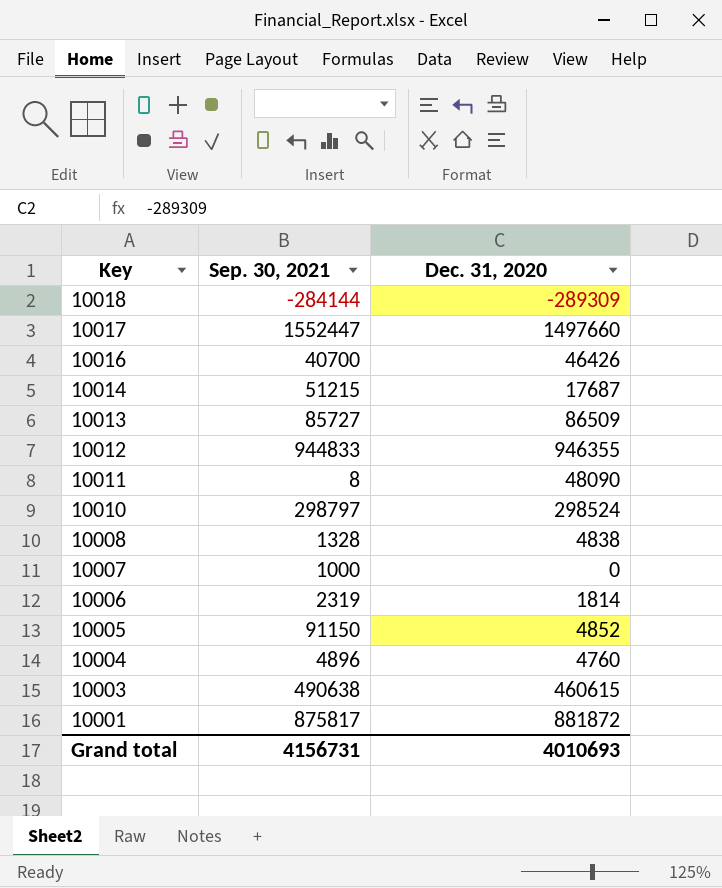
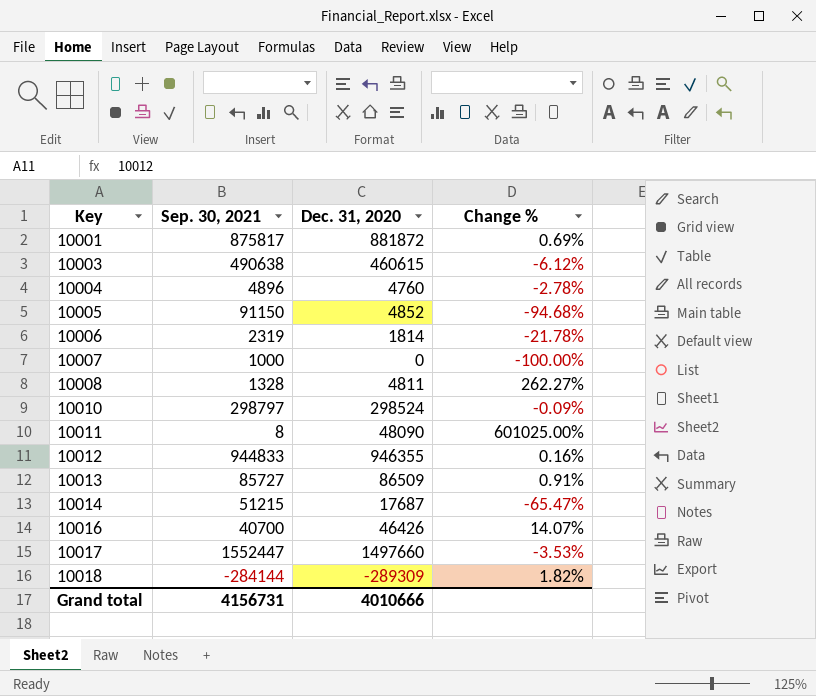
row order: Key descending -> Key ascending
column Change % | formula: none -> ([Dec. 31, 2020] - [Sep. 30, 2021]) / [Sep. 30, 2021]
10008 | Dec. 31, 2020: 4838 -> 4811
Grand total | Dec. 31, 2020: 4010693 -> 4010666

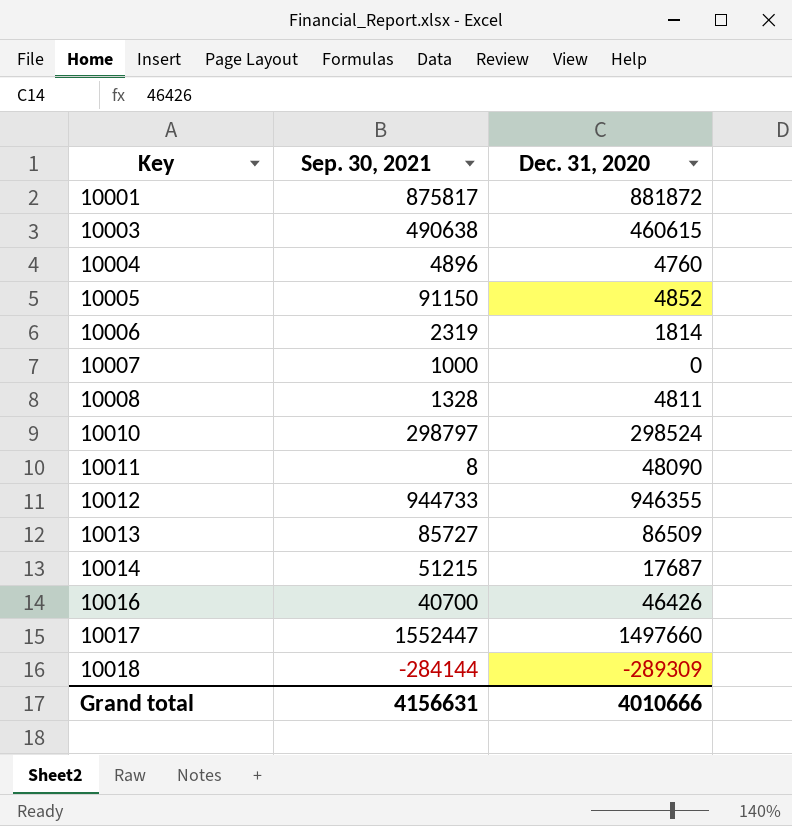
column Change % | formula: ([Dec. 31, 2020] - [Sep. 30, 2021]) / [Sep. 30, 2021] -> none
10012 | Sep. 30, 2021: 944833 -> 944733
Grand total | Sep. 30, 2021: 4156731 -> 4156631

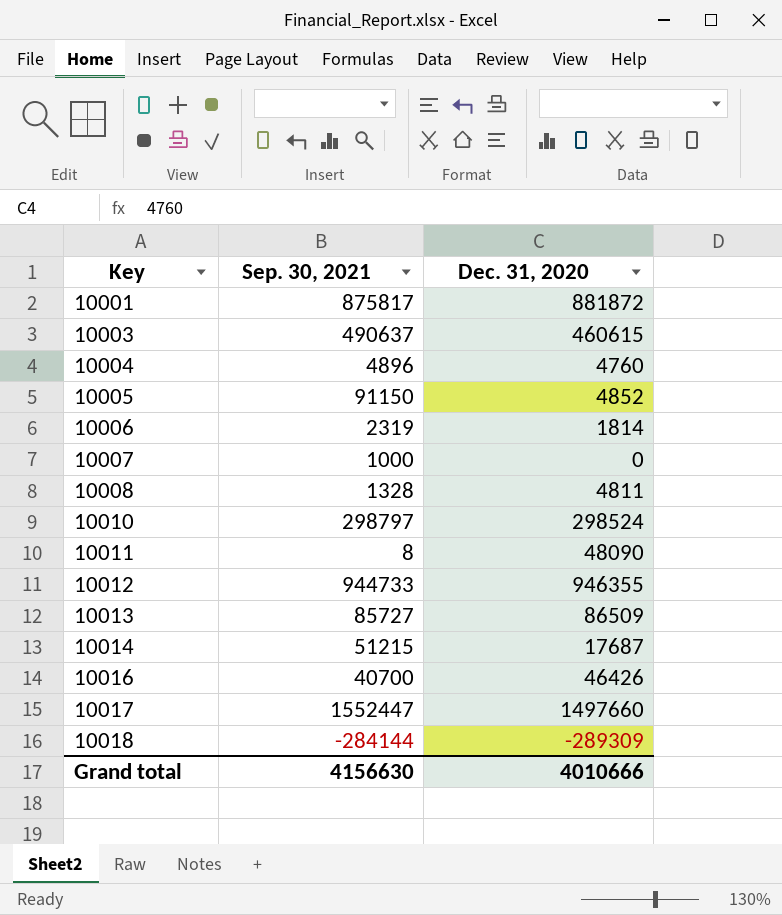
10003 | Sep. 30, 2021: 490638 -> 490637
Grand total | Sep. 30, 2021: 4156631 -> 4156630

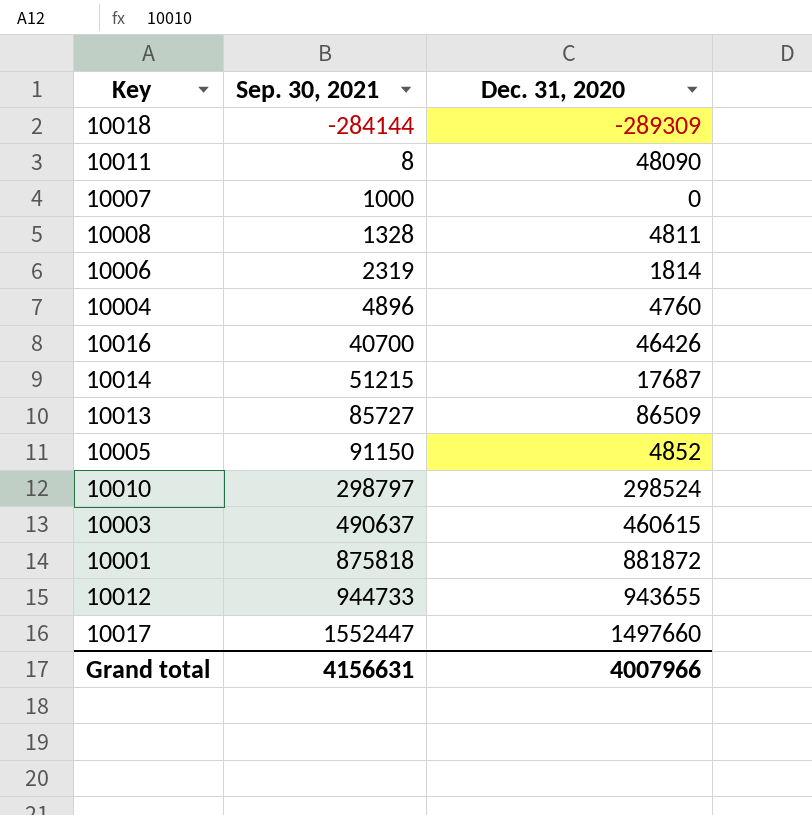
row order: Key ascending -> Sep. 30, 2021 ascending
10001 | Sep. 30, 2021: 875817 -> 875818
10012 | Dec. 31, 2020: 946355 -> 943655
Grand total | Sep. 30, 2021: 4156630 -> 4156631
Grand total | Dec. 31, 2020: 4010666 -> 4007966

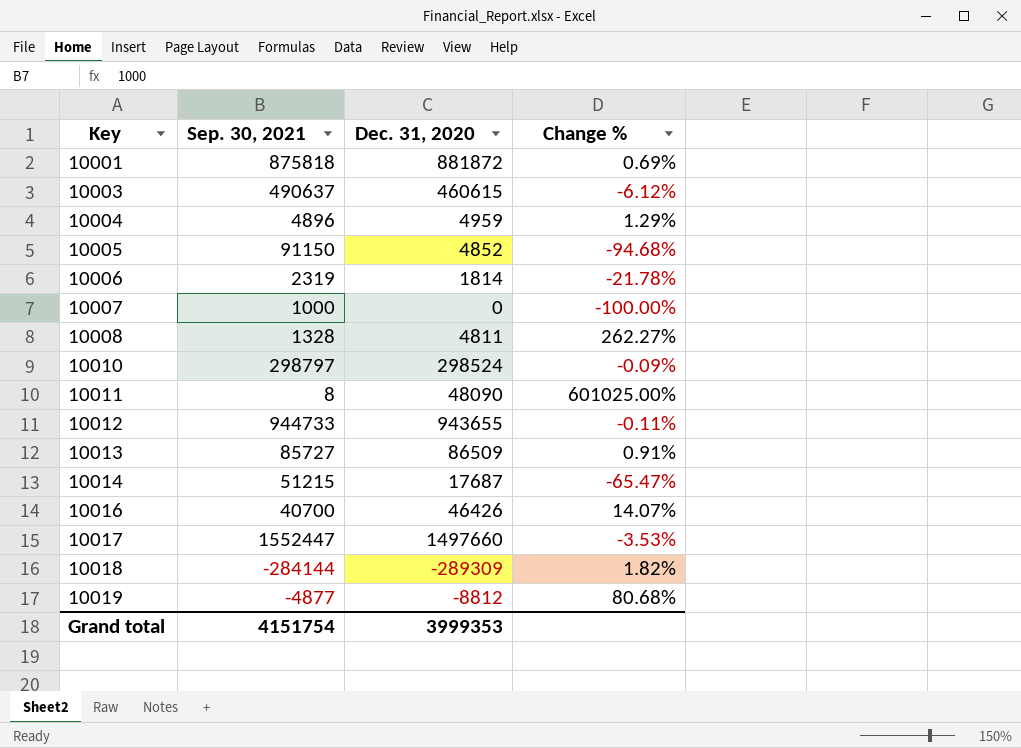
row order: Sep. 30, 2021 ascending -> Key ascending
column Change % | formula: none -> ([Dec. 31, 2020] - [Sep. 30, 2021]) / [Sep. 30, 2021]
10004 | Dec. 31, 2020: 4760 -> 4959
row 10019: none -> -4877 | -8812 | 80.68%
Grand total | Sep. 30, 2021: 4156631 -> 4151754
Grand total | Dec. 31, 2020: 4007966 -> 3999353

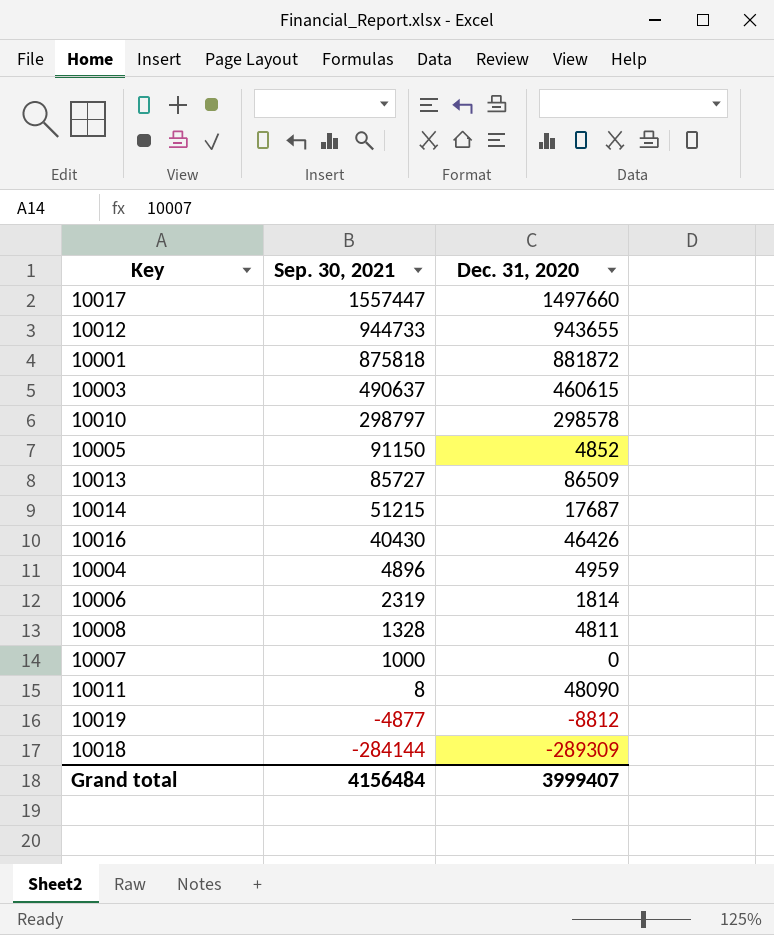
row order: Key ascending -> Sep. 30, 2021 descending
column Change % | formula: ([Dec. 31, 2020] - [Sep. 30, 2021]) / [Sep. 30, 2021] -> none
10017 | Sep. 30, 2021: 1552447 -> 1557447
10010 | Dec. 31, 2020: 298524 -> 298578
10016 | Sep. 30, 2021: 40700 -> 40430
Grand total | Sep. 30, 2021: 4151754 -> 4156484
Grand total | Dec. 31, 2020: 3999353 -> 3999407

